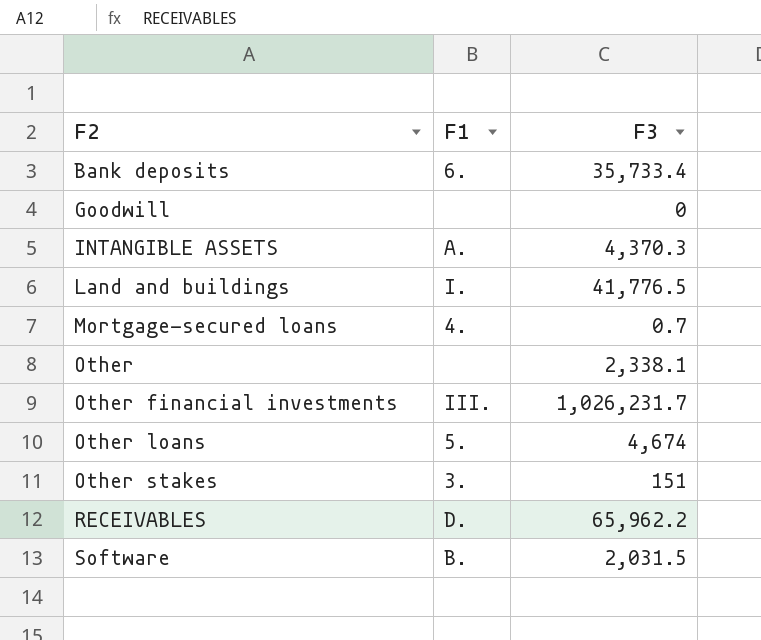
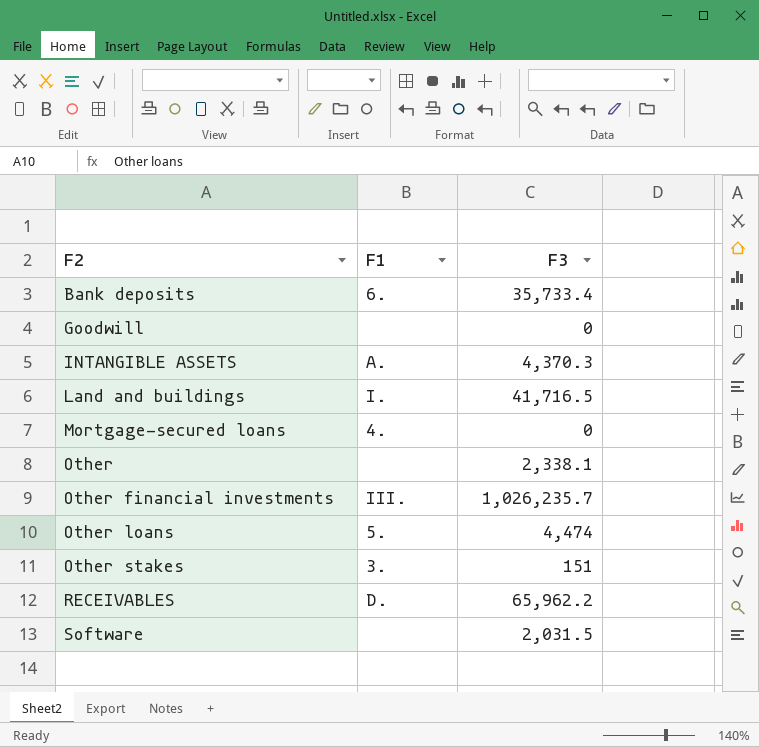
Land and buildings | F3: 41,776.5 -> 41,716.5
Mortgage-secured loans | F3: 0.7 -> 0
Other financial investments | F3: 1,026,231.7 -> 1,026,235.7
Other loans | F3: 4,674 -> 4,474
Software | F1: B. -> none

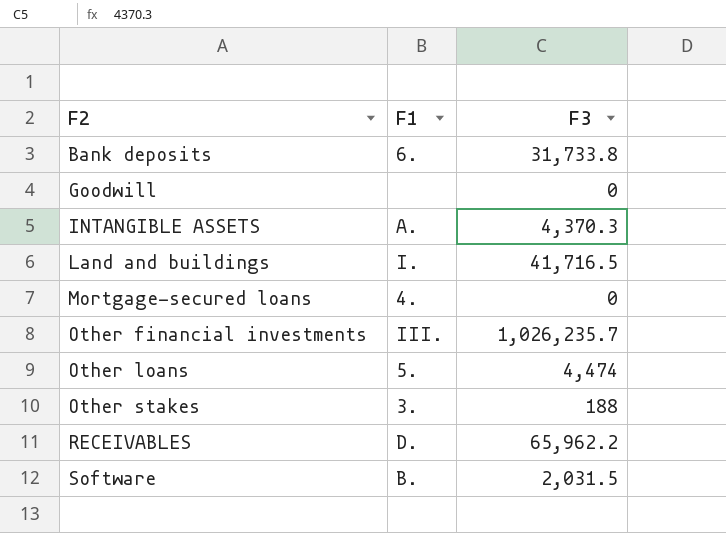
row Other: none | 2,338.1 -> none
Bank deposits | F3: 35,733.4 -> 31,733.8
Other stakes | F3: 151 -> 188
Software | F1: none -> B.

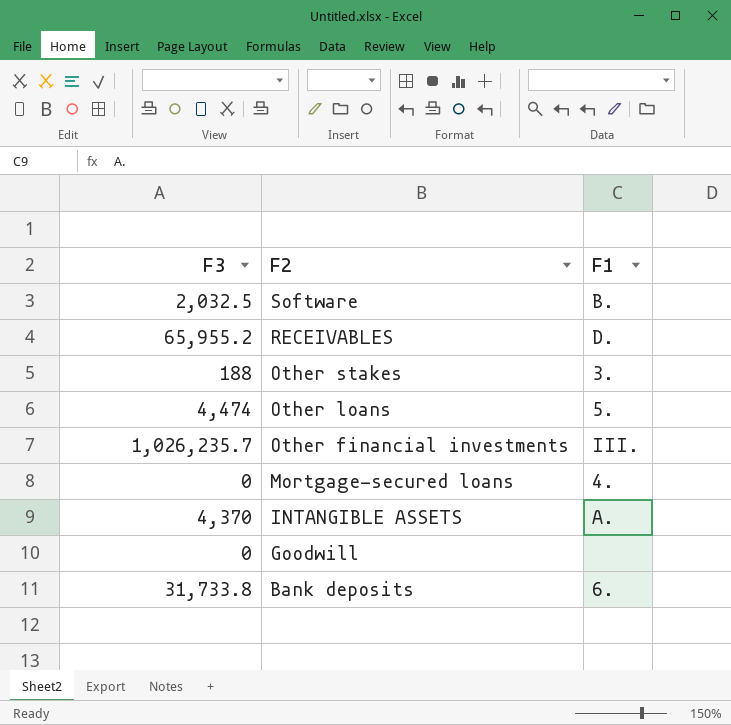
row order: F2 ascending -> F2 descending
column F3 | position: 3 -> 1
row Land and buildings: І. | 41,716.5 -> none
Software | F3: 2,031.5 -> 2,032.5
RECEIVABLES | F3: 65,962.2 -> 65,955.2
INTANGIBLE ASSETS | F3: 4,370.3 -> 4,370

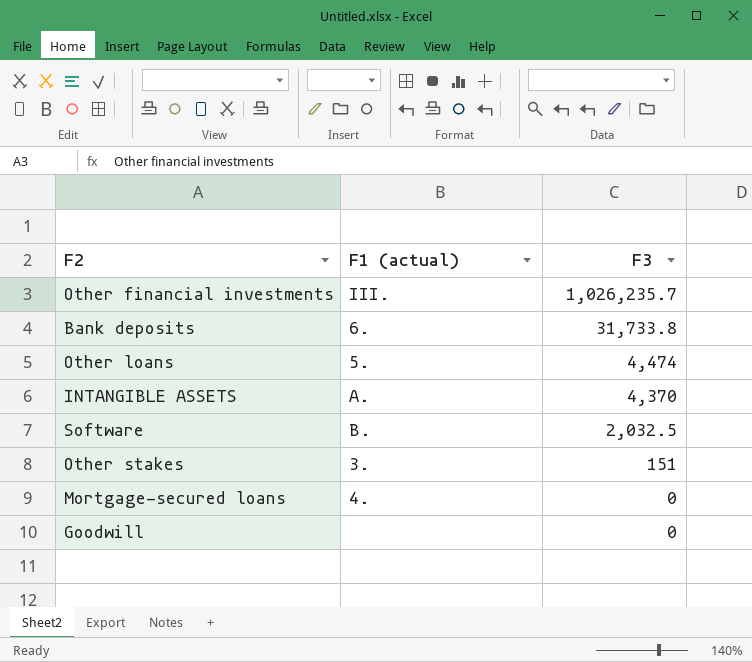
row order: F2 descending -> F3 descending
column name: F1 -> F1 (actual)
column F3 | position: 1 -> 3
row RECEIVABLES: 65,955.2 | D. -> none
Other stakes | F3: 188 -> 151

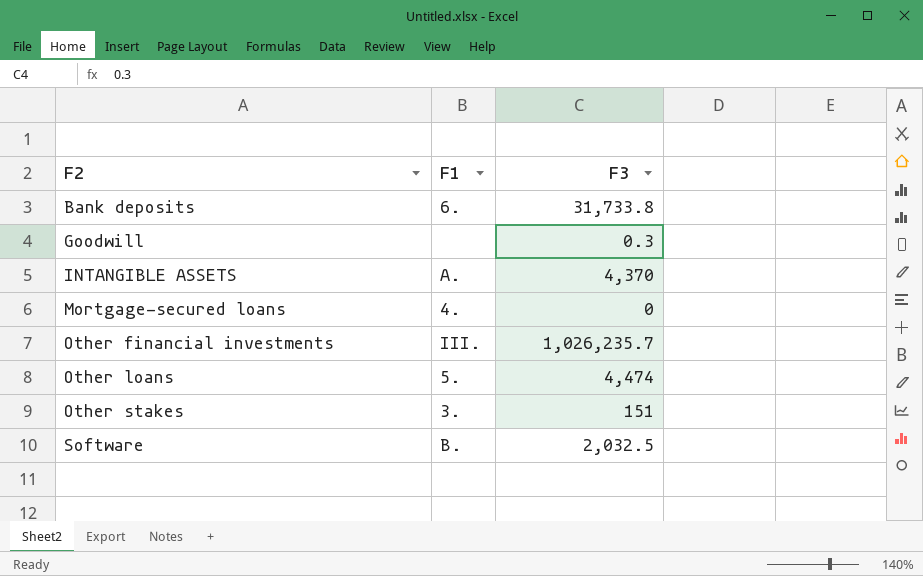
row order: F3 descending -> F2 ascending
column name: F1 (actual) -> F1
Goodwill | F3: 0 -> 0.3

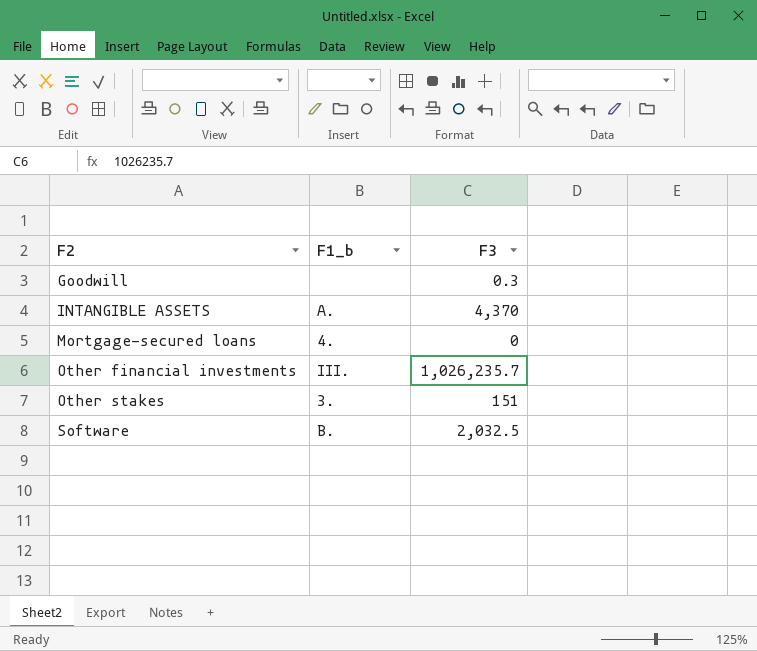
column name: F1 -> F1_b
row Bank deposits: 6. | 31,733.8 -> none
row Other loans: 5. | 4,474 -> none

